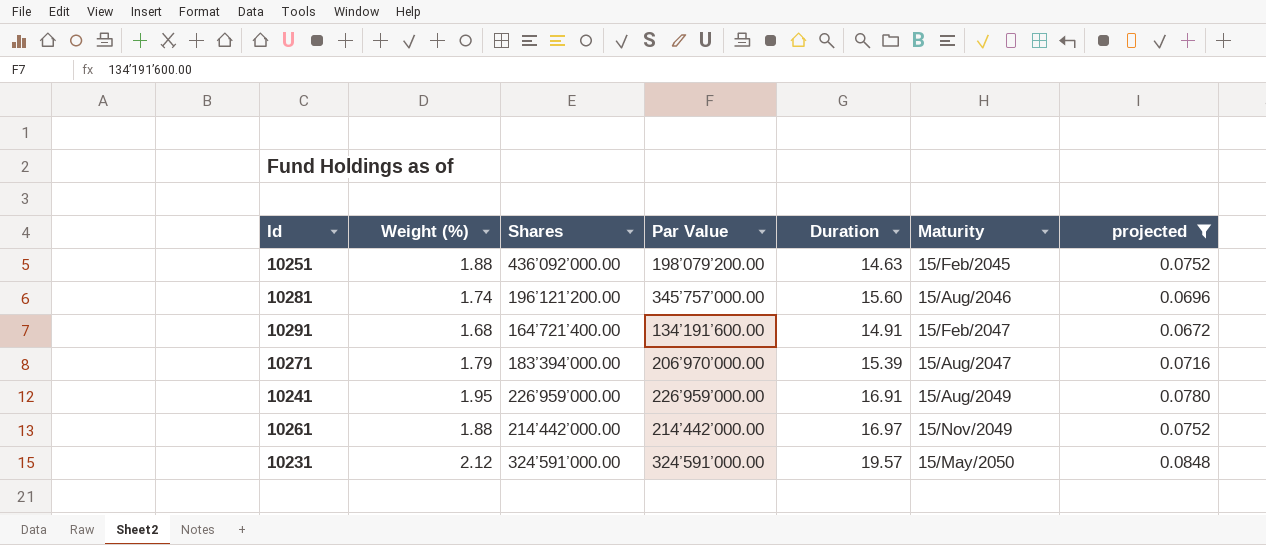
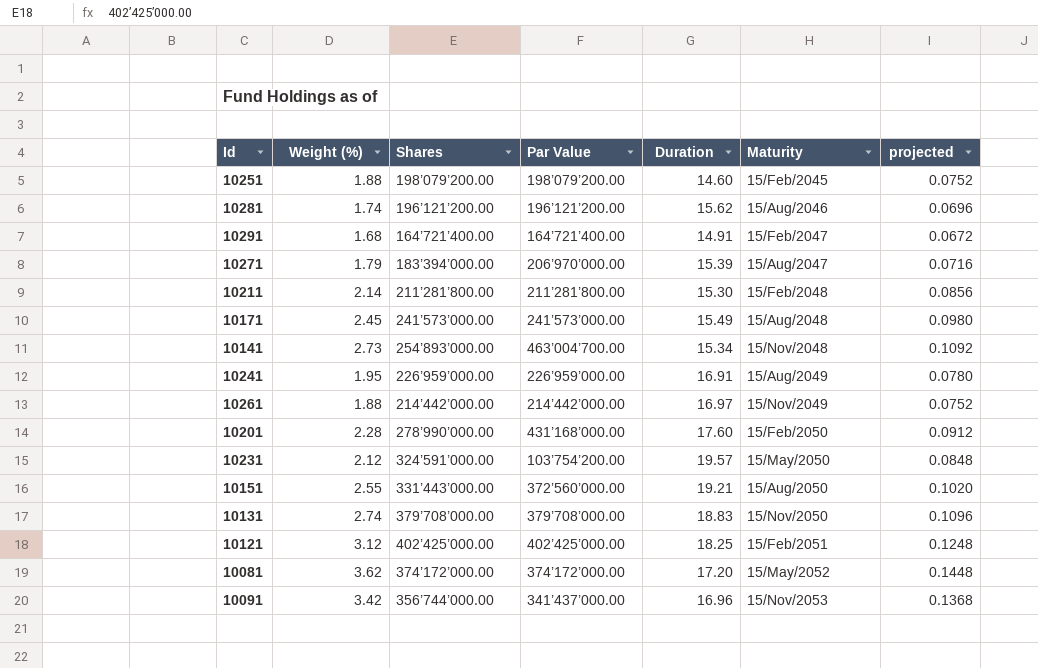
filter: projected <= 0.0848 -> none
10251 | Shares: 436’092’000.00 -> 198’079’200.00
10251 | Duration: 14.63 -> 14.60
10281 | Par Value: 345’757’000.00 -> 196’121’200.00
10281 | Duration: 15.60 -> 15.62
10291 | Par Value: 134’191’600.00 -> 164’721’400.00
10231 | Par Value: 324’591’000.00 -> 103’754’200.00

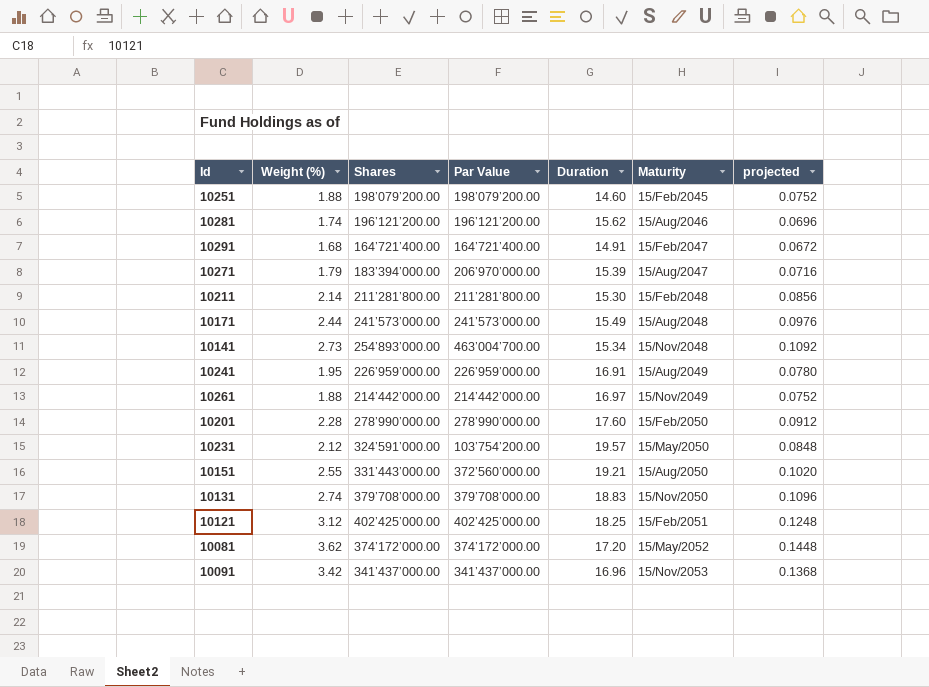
10171 | Weight (%): 2.45 -> 2.44
10171 | projected: 0.0980 -> 0.0976
10201 | Par Value: 431’168’000.00 -> 278’990’000.00
10091 | Shares: 356’744’000.00 -> 341’437’000.00

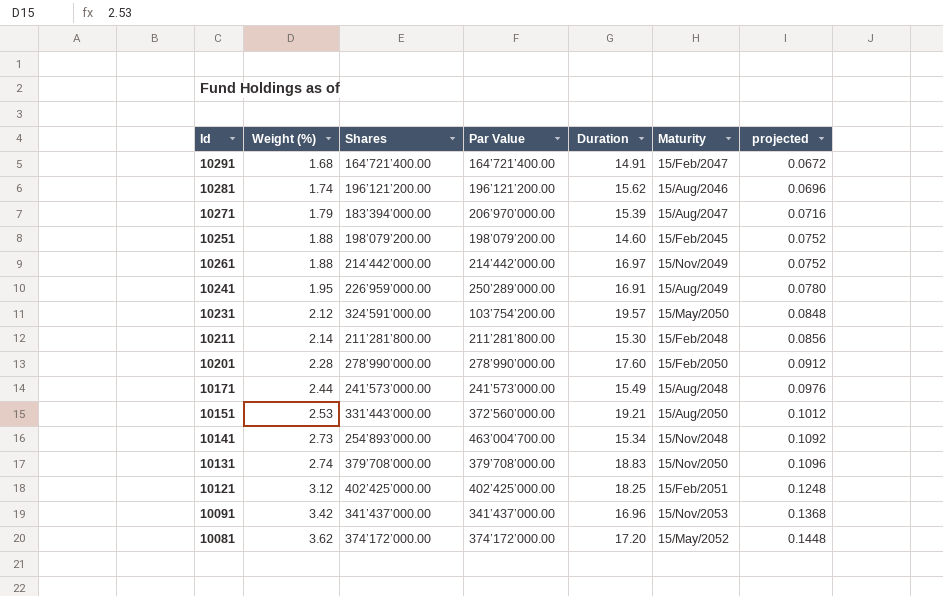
row order: Maturity ascending -> Weight (%) ascending
10241 | Par Value: 226’959’000.00 -> 250’289’000.00
10151 | Weight (%): 2.55 -> 2.53
10151 | projected: 0.1020 -> 0.1012

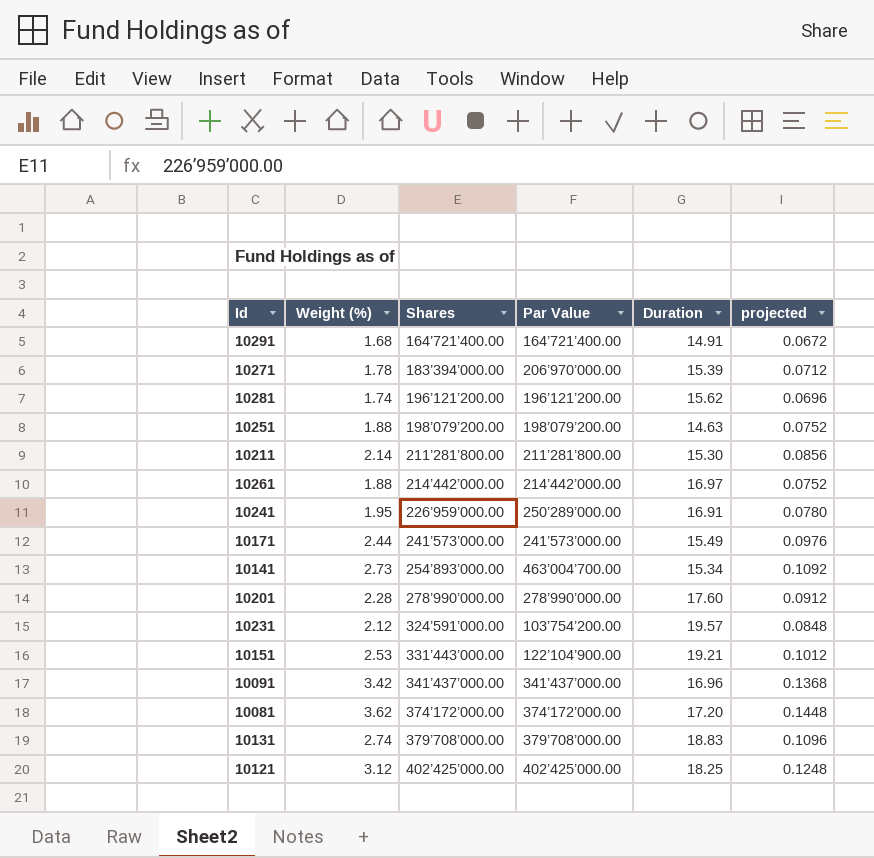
row order: Weight (%) ascending -> Shares ascending
column Maturity | position: 6 -> none
10271 | Weight (%): 1.79 -> 1.78
10271 | projected: 0.0716 -> 0.0712
10251 | Duration: 14.60 -> 14.63
10151 | Par Value: 372’560’000.00 -> 122’104’900.00

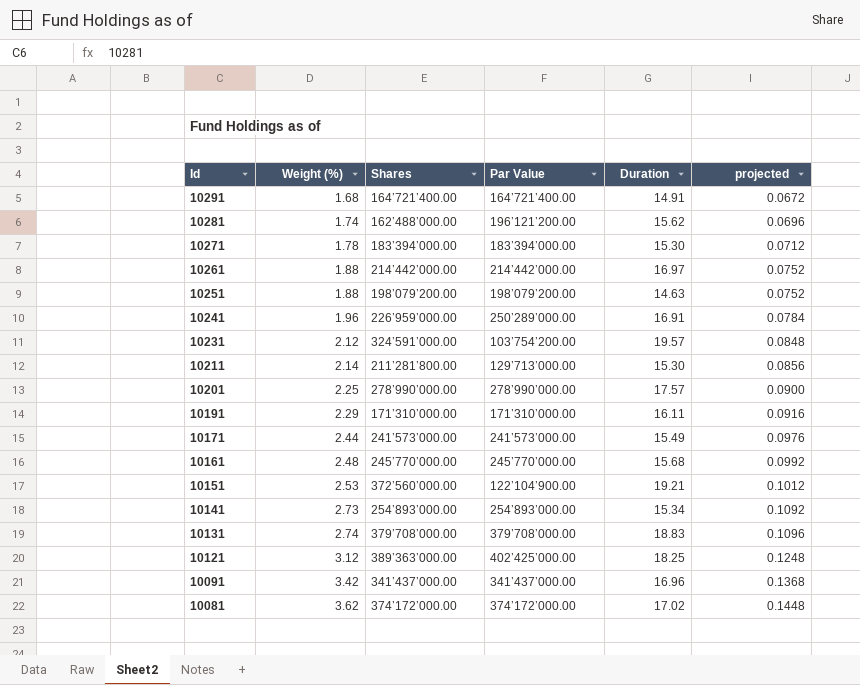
row order: Shares ascending -> Id descending
10281 | Shares: 196’121’200.00 -> 162’488’000.00
10271 | Par Value: 206’970’000.00 -> 183’394’000.00
10271 | Duration: 15.39 -> 15.30
10241 | Weight (%): 1.95 -> 1.96
10241 | projected: 0.0780 -> 0.0784
10211 | Par Value: 211’281’800.00 -> 129’713’000.00
10201 | Weight (%): 2.28 -> 2.25
10201 | Duration: 17.60 -> 17.57
10201 | projected: 0.0912 -> 0.0900
row 10191: none -> 2.29 | 171’310’000.00 | 171’310’000.00 | 16.11 | 0.0916
row 10161: none -> 2.48 | 245’770’000.00 | 245’770’000.00 | 15.68 | 0.0992
10151 | Shares: 331’443’000.00 -> 372’560’000.00
10141 | Par Value: 463’004’700.00 -> 254’893’000.00
10121 | Shares: 402’425’000.00 -> 389’363’000.00
10081 | Duration: 17.20 -> 17.02

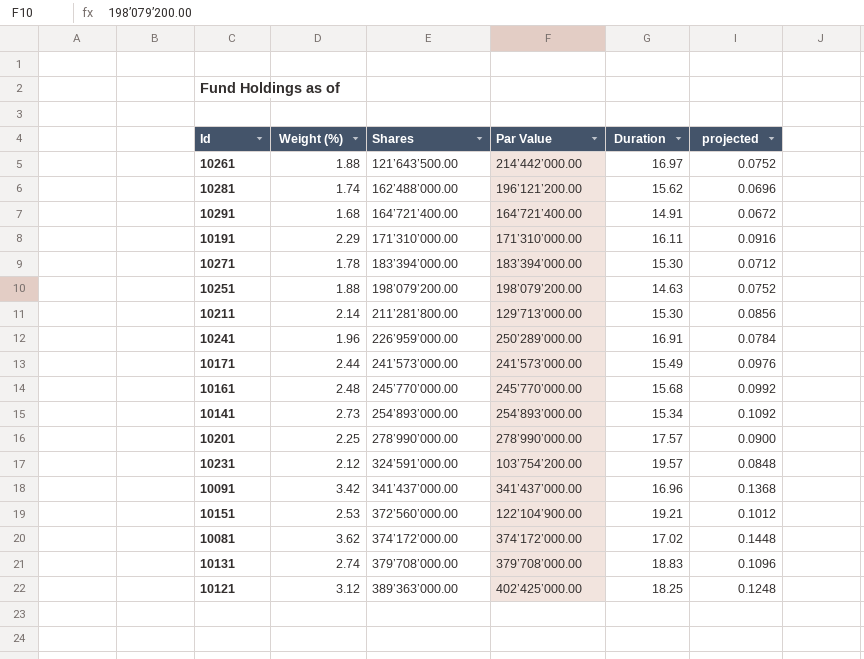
row order: Id descending -> Shares ascending
10261 | Shares: 214’442’000.00 -> 121’643’500.00

